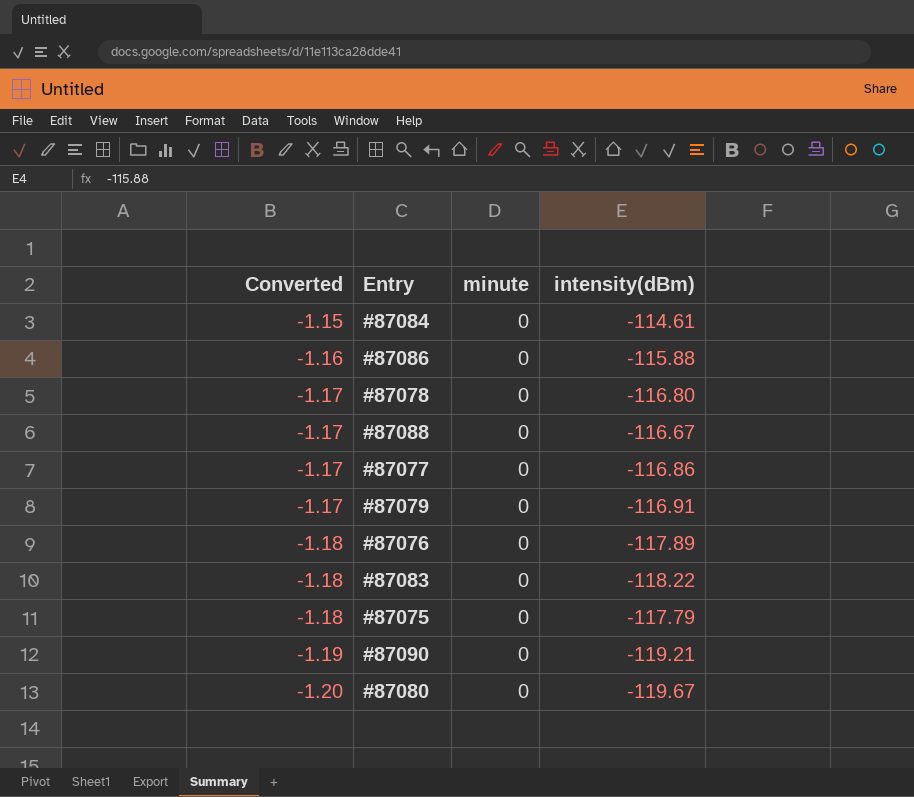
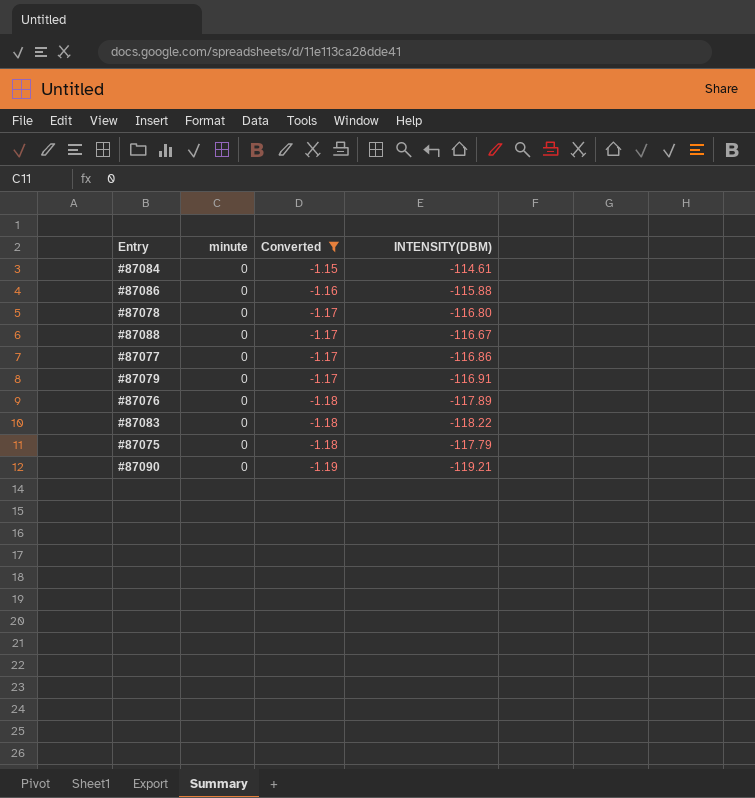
filter: none -> Converted != -1.20
column Converted | position: 1 -> 3
column name: intensity(dBm) -> INTENSITY(DBM)

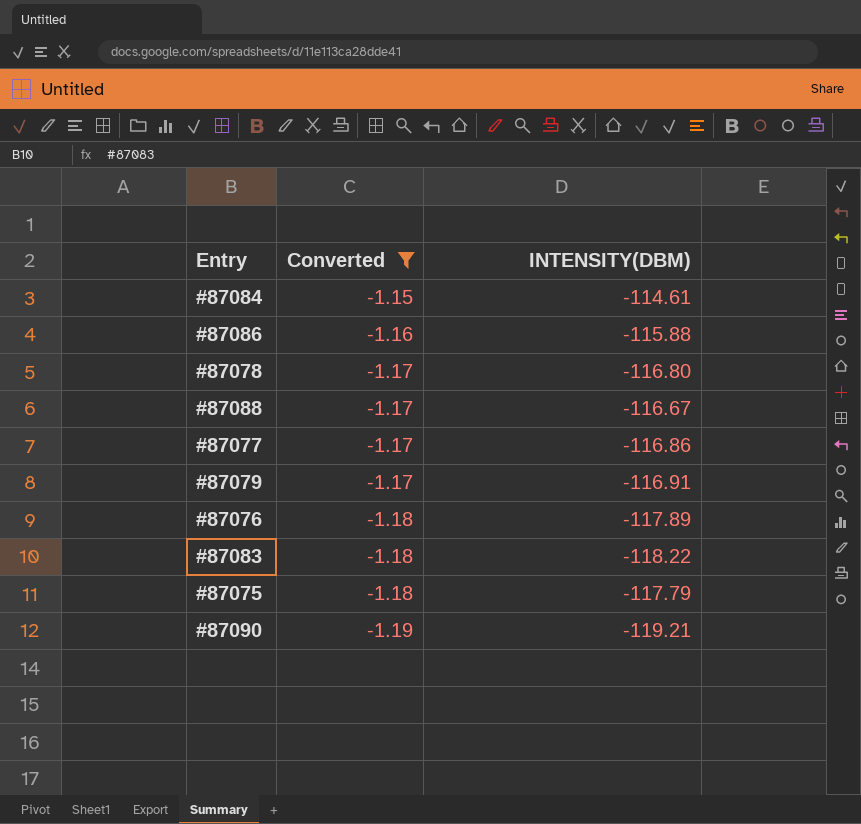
column minute | position: 2 -> none

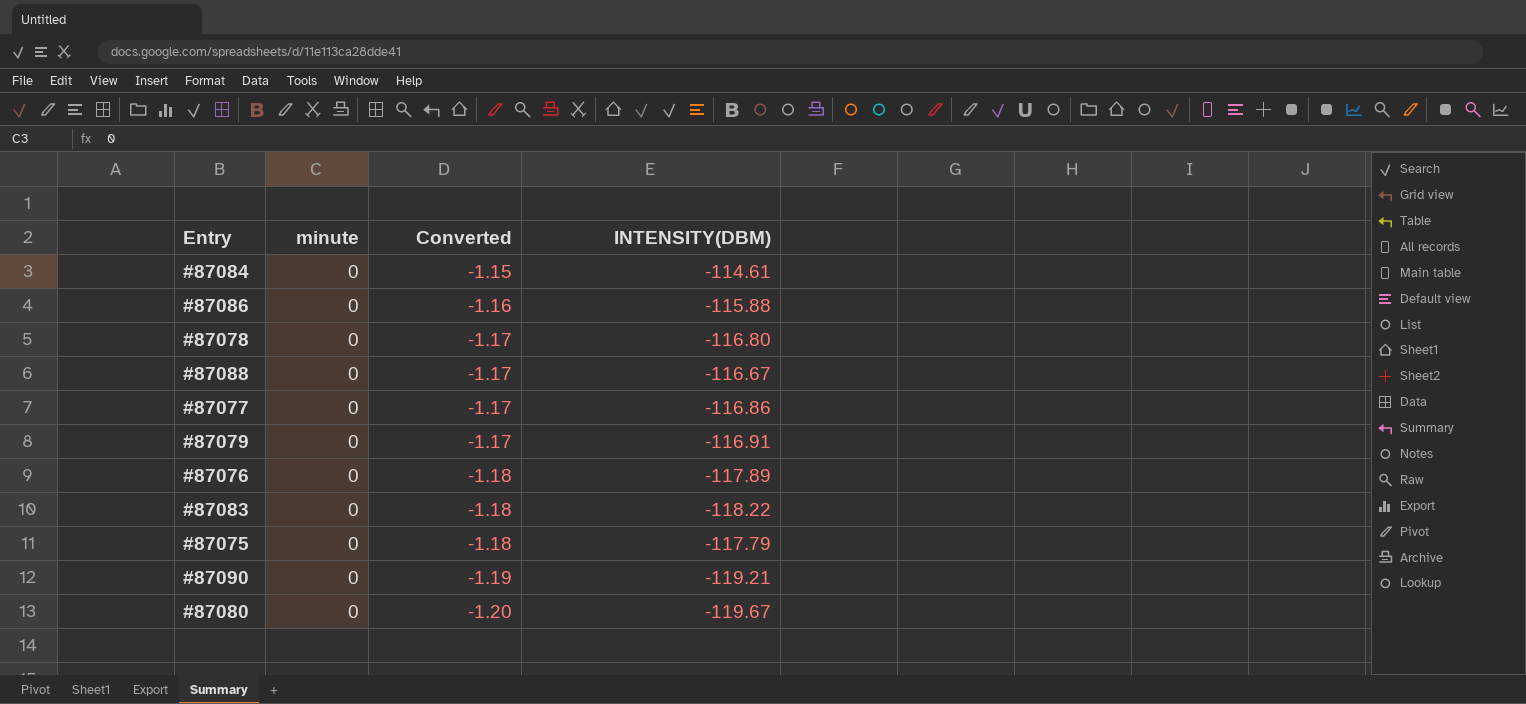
filter: Converted != -1.20 -> none
column minute | position: none -> 2

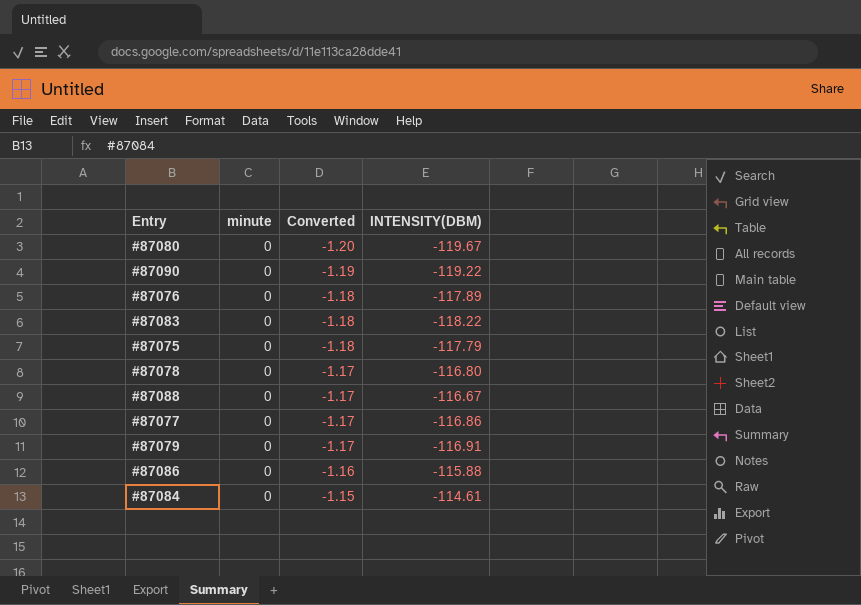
row order: Converted descending -> Converted ascending
#87090 | INTENSITY(DBM): -119.21 -> -119.22

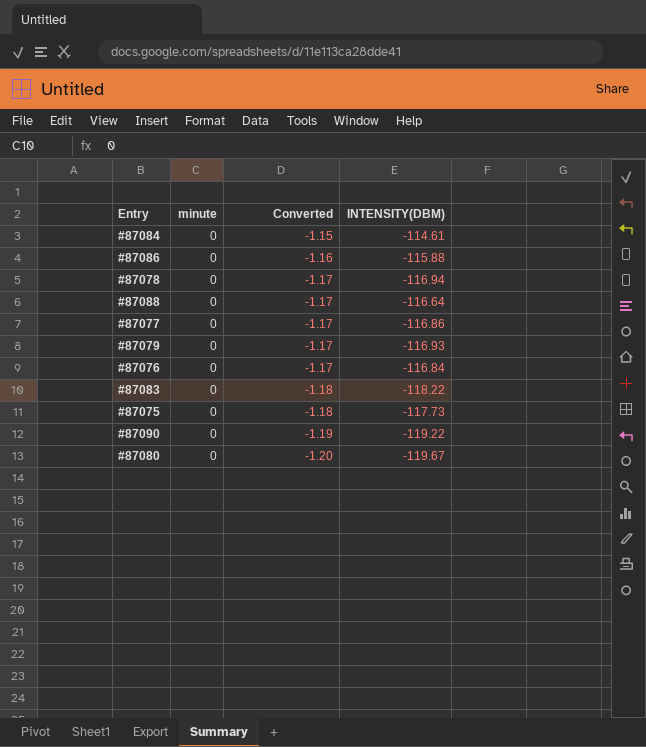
row order: Converted ascending -> Converted descending
#87078 | INTENSITY(DBM): -116.80 -> -116.94
#87088 | INTENSITY(DBM): -116.67 -> -116.64
#87079 | INTENSITY(DBM): -116.91 -> -116.93
#87076 | Converted: -1.18 -> -1.17
#87076 | INTENSITY(DBM): -117.89 -> -116.84
#87075 | INTENSITY(DBM): -117.79 -> -117.73

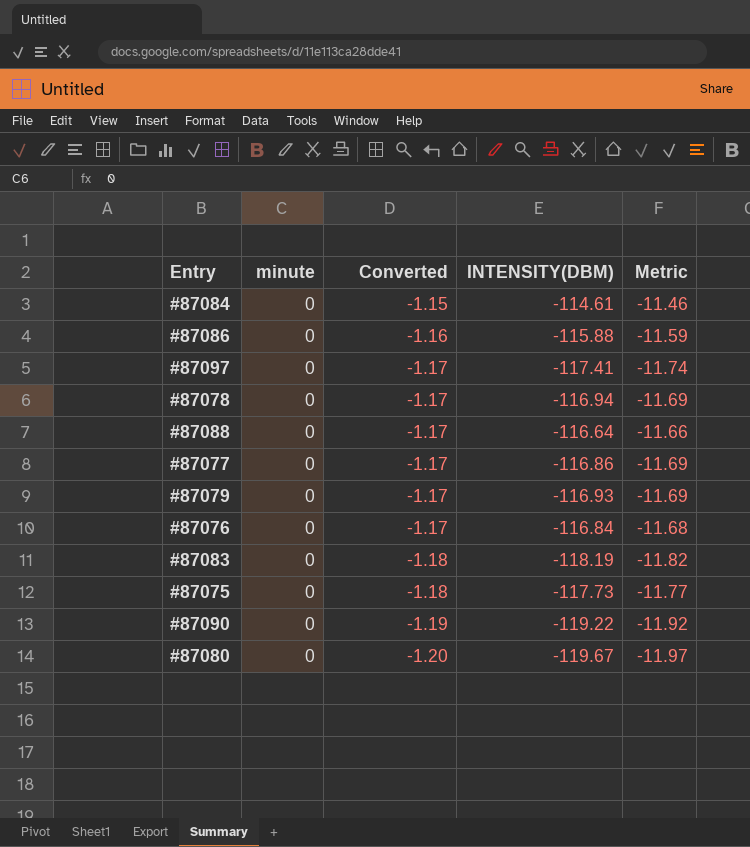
column Metric | formula: none -> [INTENSITY(DBM)] * 0.1
row #87097: none -> 0 | -1.17 | -117.41 | -11.74
#87083 | INTENSITY(DBM): -118.22 -> -118.19

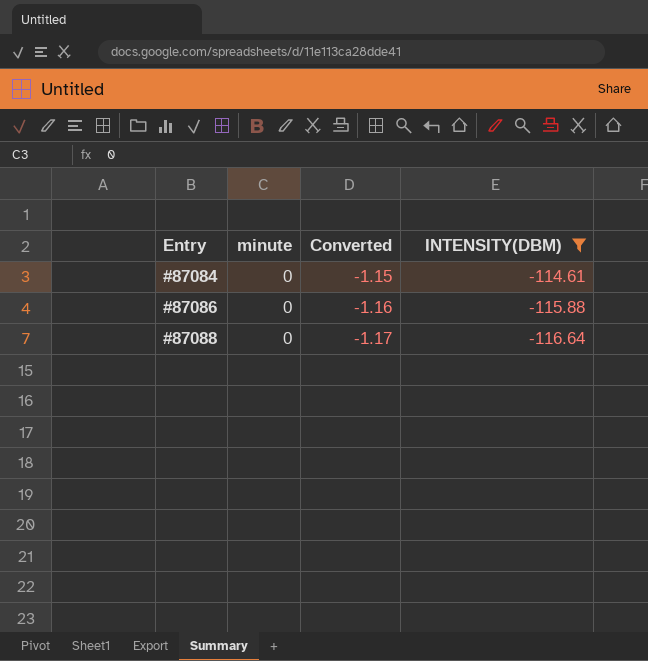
filter: none -> INTENSITY(DBM) >= -116.64
column Metric | formula: [INTENSITY(DBM)] * 0.1 -> none

